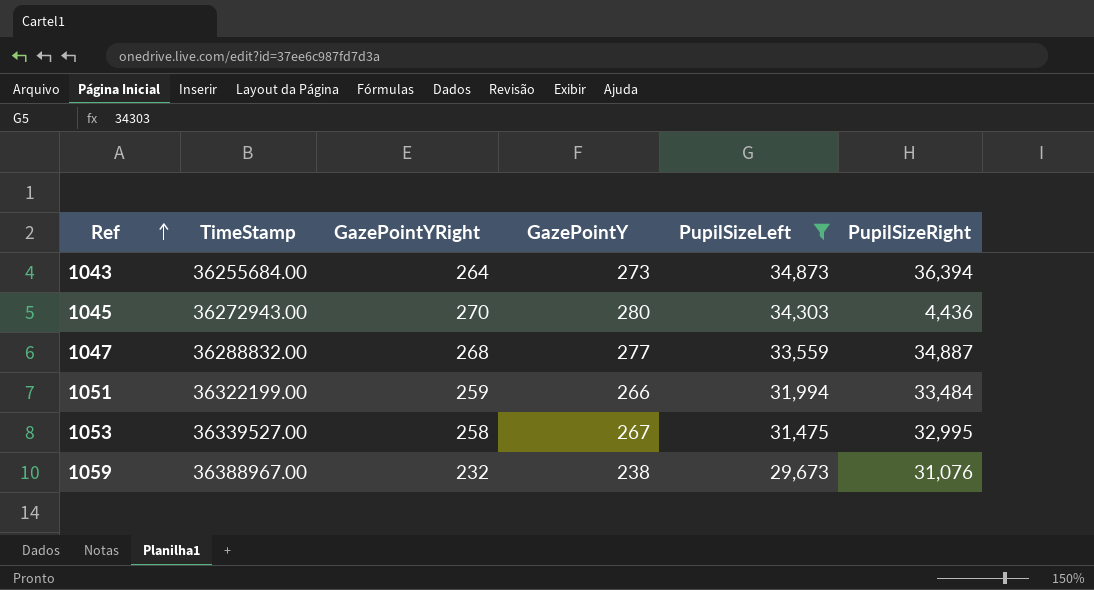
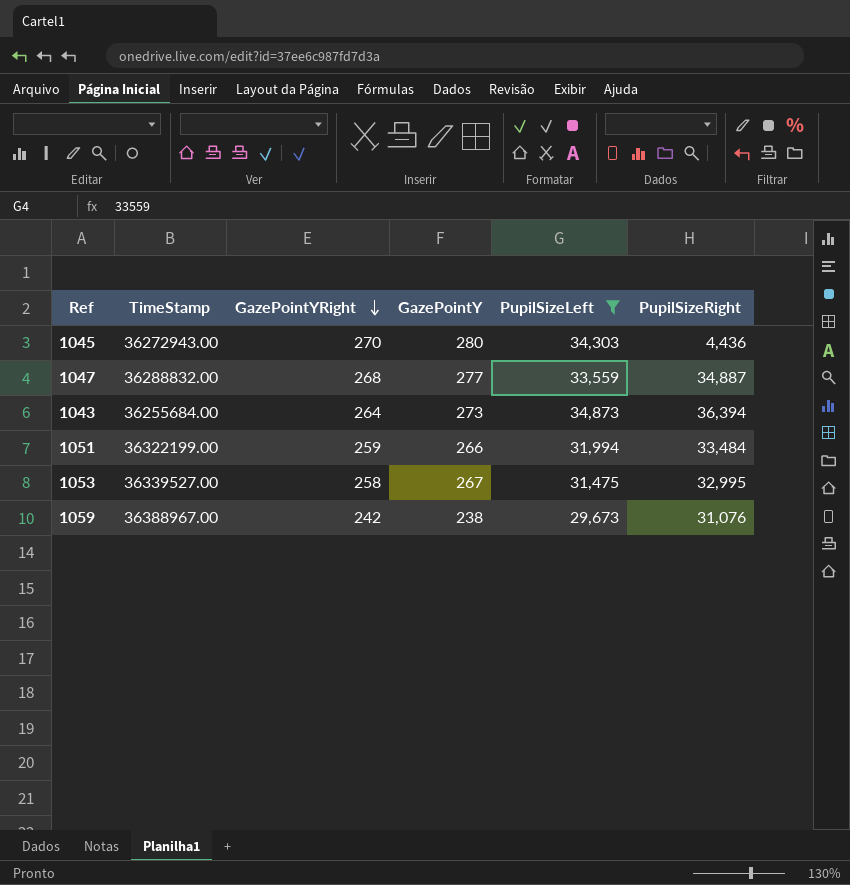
row order: Ref ascending -> GazePointYRight descending
1059 | GazePointYRight: 232 -> 242

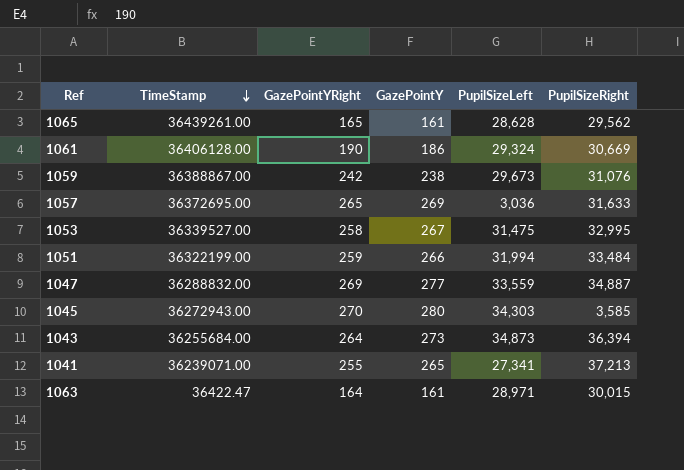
filter: PupilSizeLeft >= 29,673 -> none
row order: GazePointYRight descending -> TimeStamp descending
1059 | TimeStamp: 36388967.00 -> 36388867.00
1047 | GazePointYRight: 268 -> 269
1045 | PupilSizeRight: 4,436 -> 3,585

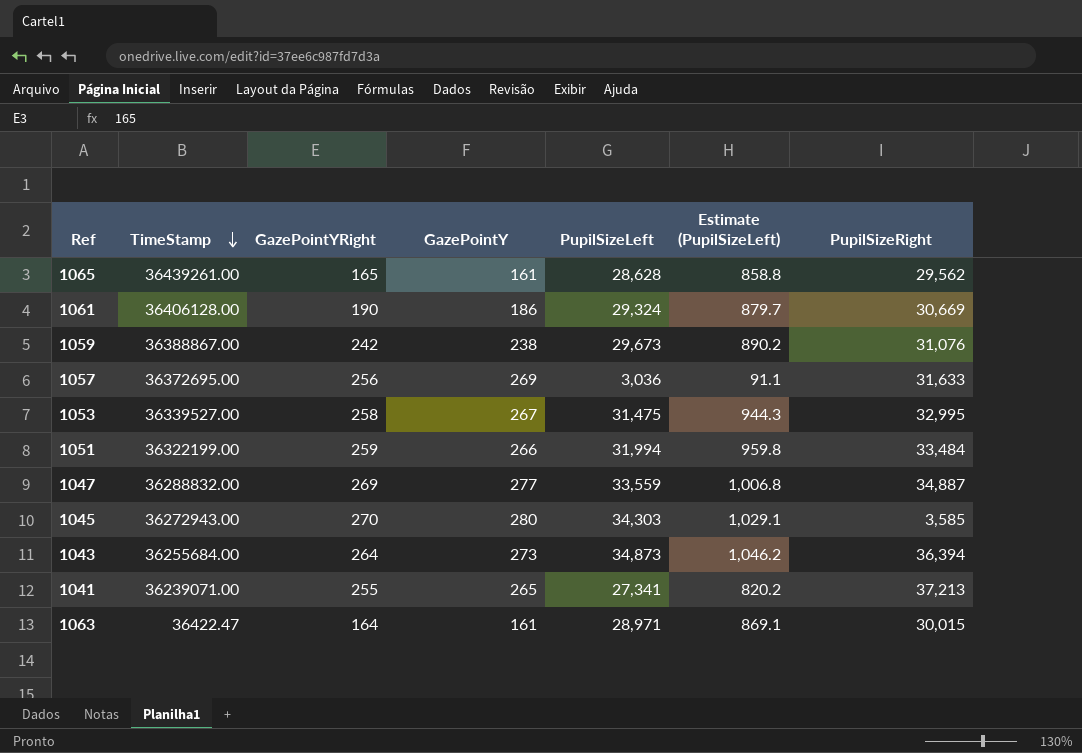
column Estimate (PupilSizeLeft) | formula: none -> [PupilSizeLeft] * 0.03
1057 | GazePointYRight: 265 -> 256

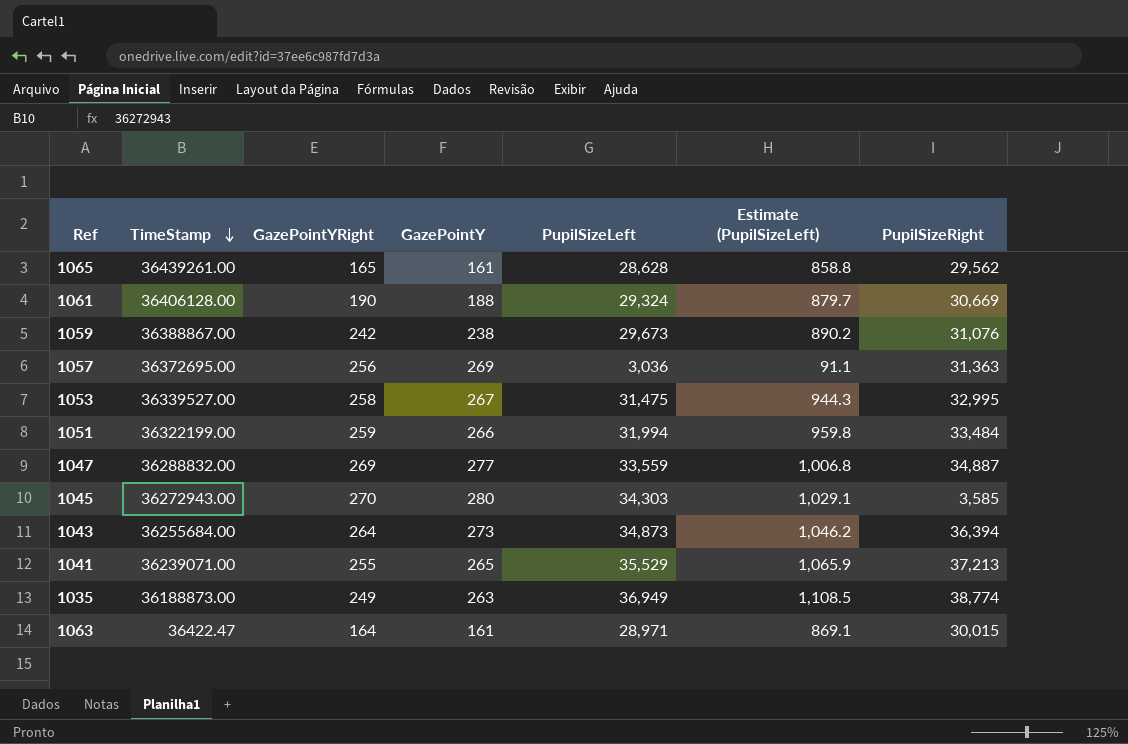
1061 | GazePointY: 186 -> 188
1057 | PupilSizeRight: 31,633 -> 31,363
1041 | PupilSizeLeft: 27,341 -> 35,529
1041 | Estimate (PupilSizeLeft): 820.2 -> 1,065.9
row 1035: none -> 36188873.00 | 249 | 263 | 36,949 | 1,108.5 | 38,774

